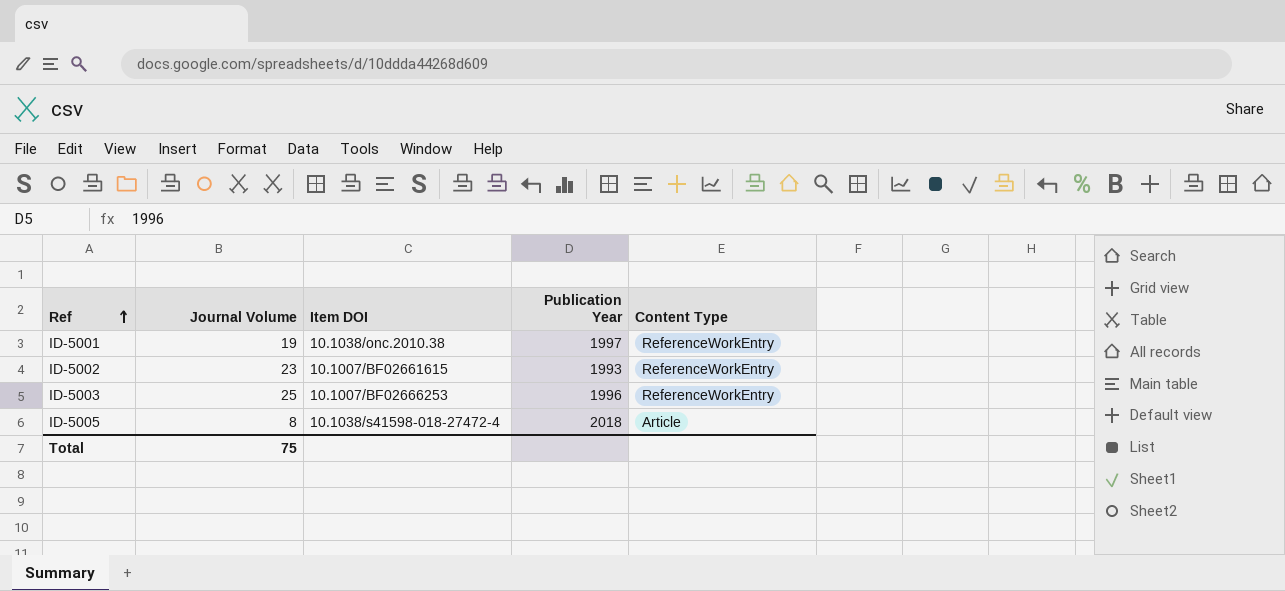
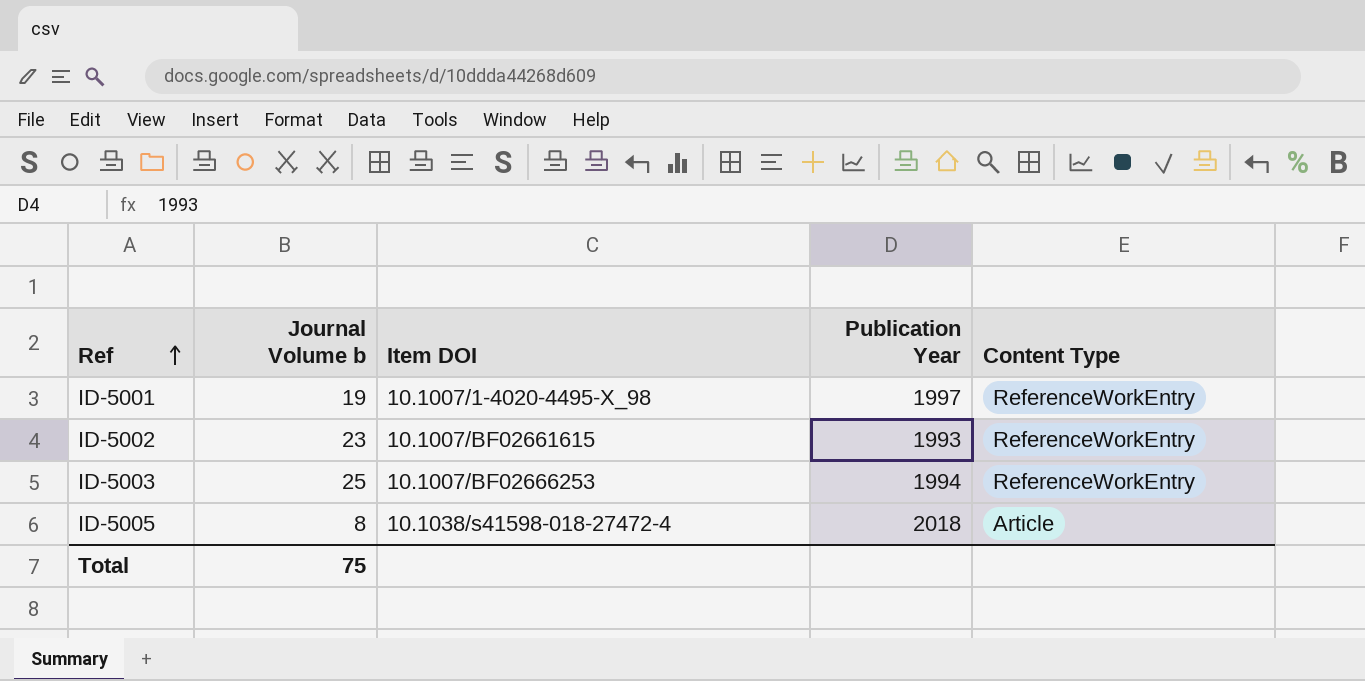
column name: Journal Volume -> Journal Volume b
ID-5001 | Item DOI: 10.1038/onc.2010.38 -> 10.1007/1-4020-4495-X_98
ID-5003 | Publication Year: 1996 -> 1994

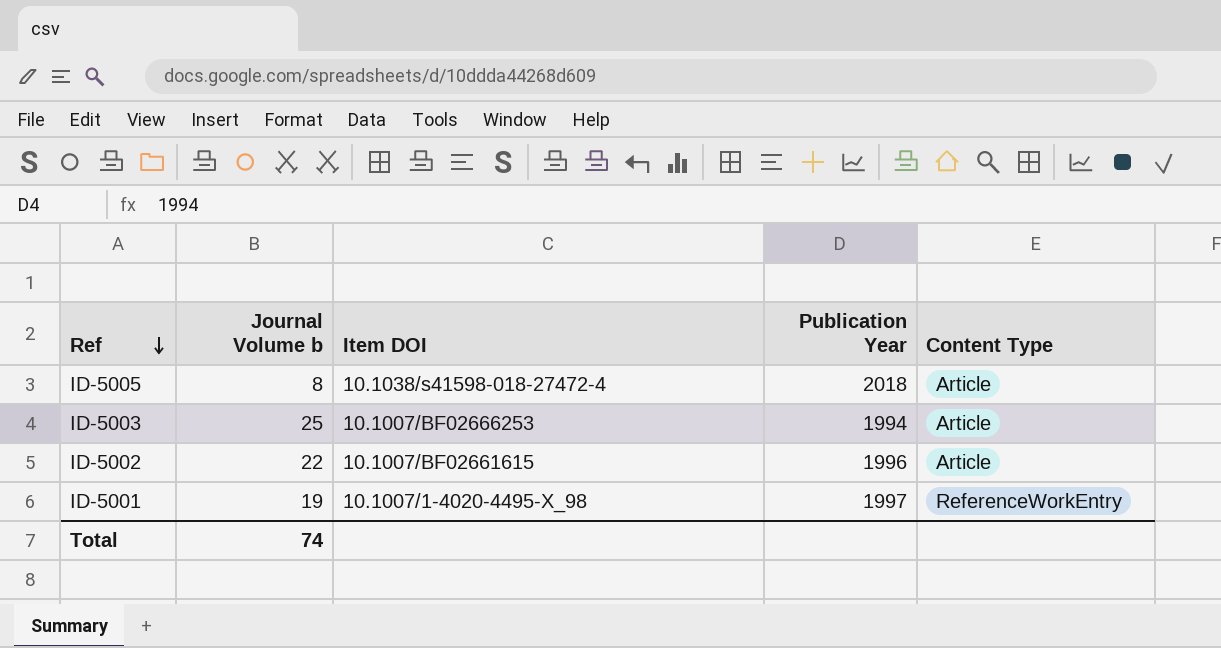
row order: Ref ascending -> Ref descending
ID-5003 | Content Type: ReferenceWorkEntry -> Article
ID-5002 | Journal Volume b: 23 -> 22
ID-5002 | Publication Year: 1993 -> 1996
ID-5002 | Content Type: ReferenceWorkEntry -> Article
Total | Journal Volume b: 75 -> 74

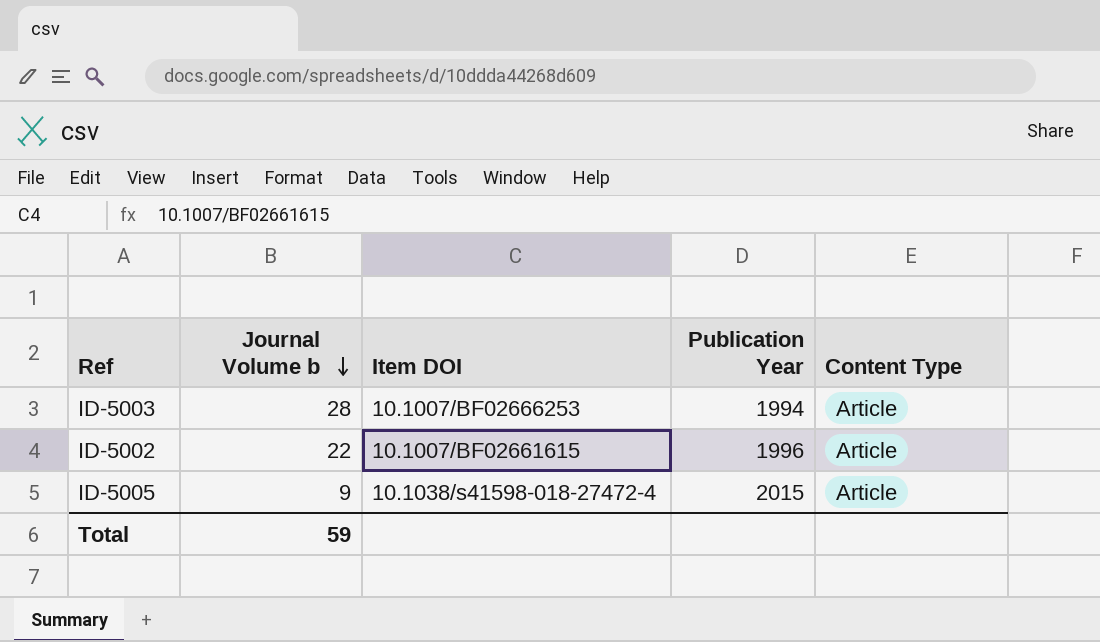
row order: Ref descending -> Journal Volume b descending
row ID-5001: 19 | 10.1007/1-4020-4495-X_98 | 1997 | ReferenceWorkEntry -> none
ID-5003 | Journal Volume b: 25 -> 28
ID-5005 | Journal Volume b: 8 -> 9
ID-5005 | Publication Year: 2018 -> 2015
Total | Journal Volume b: 74 -> 59

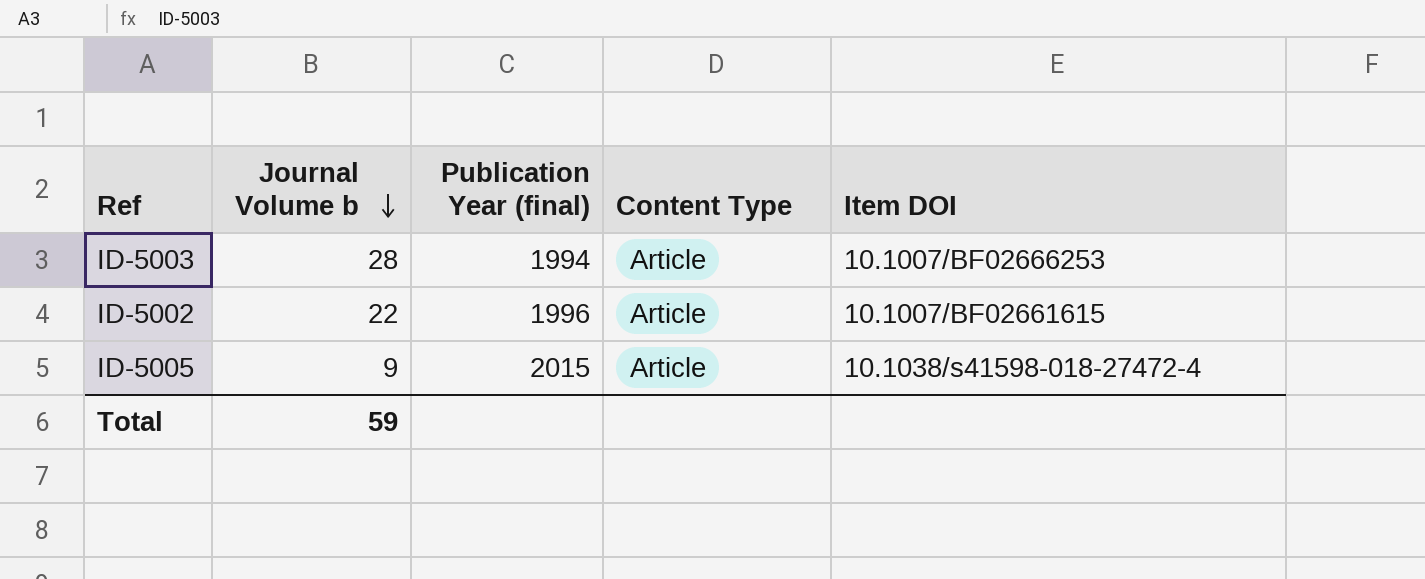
column name: Publication Year -> Publication Year (final)
column Item DOI | position: 3 -> 5

